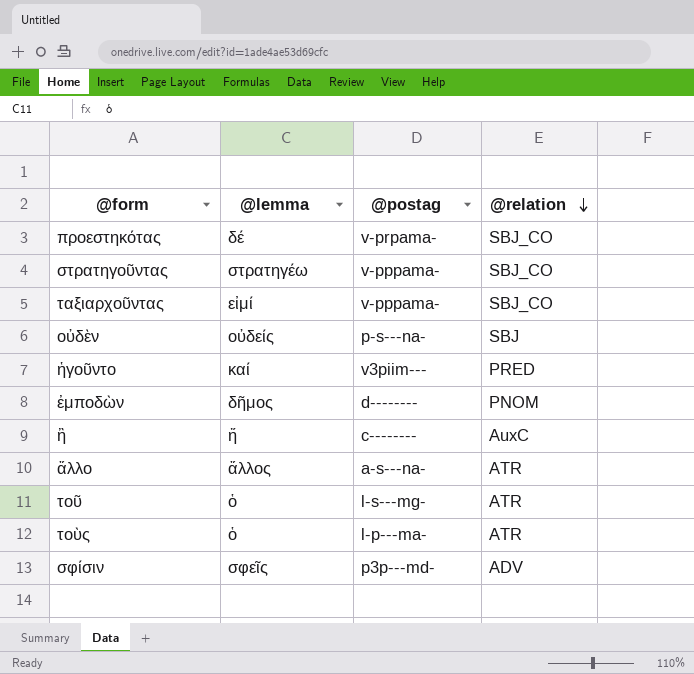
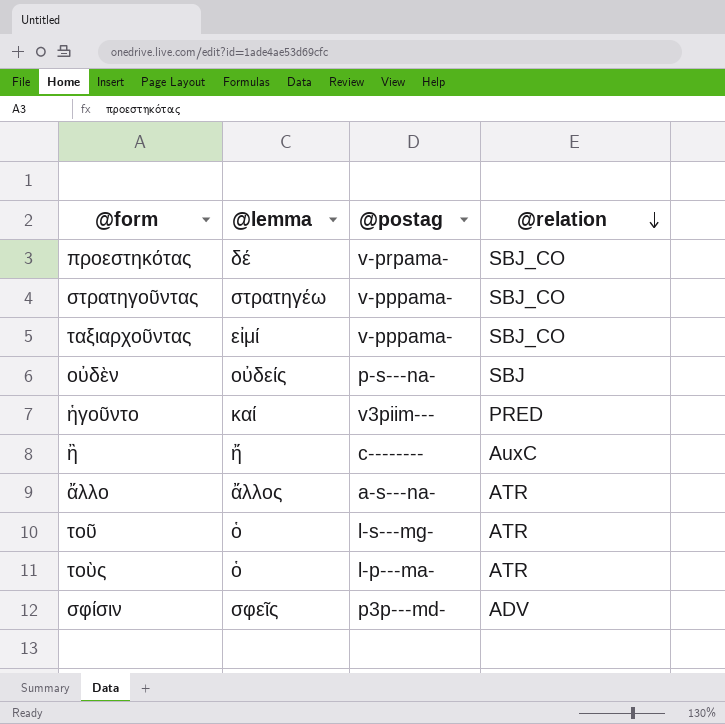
row ἐμποδὼν: δῆμος | d-------- | PNOM -> none

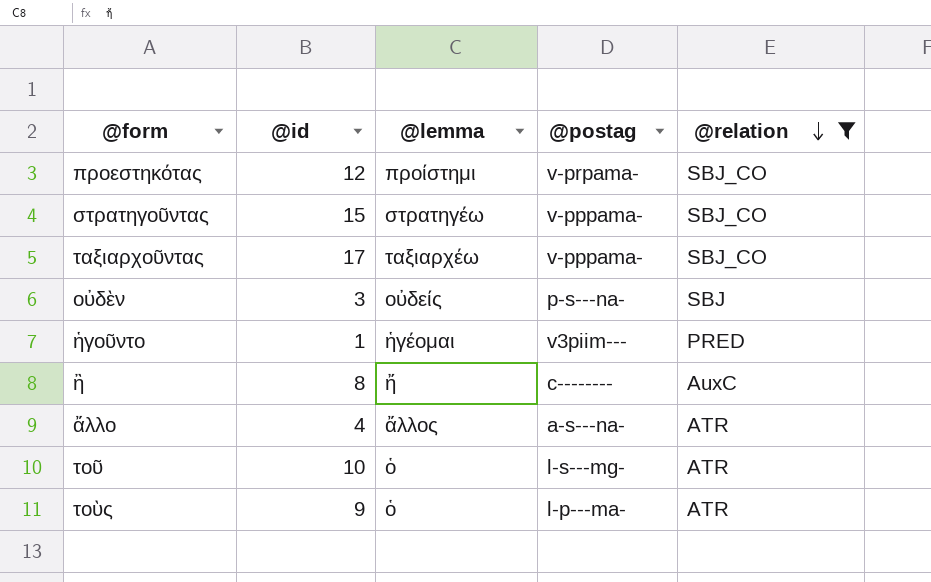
filter: none -> @relation != ADV
column @id | position: none -> 2
προεστηκότας | @lemma: δέ -> προίστημι
ταξιαρχοῦντας | @lemma: εἰμί -> ταξιαρχέω
ἡγοῦντο | @lemma: καί -> ἡγέομαι

